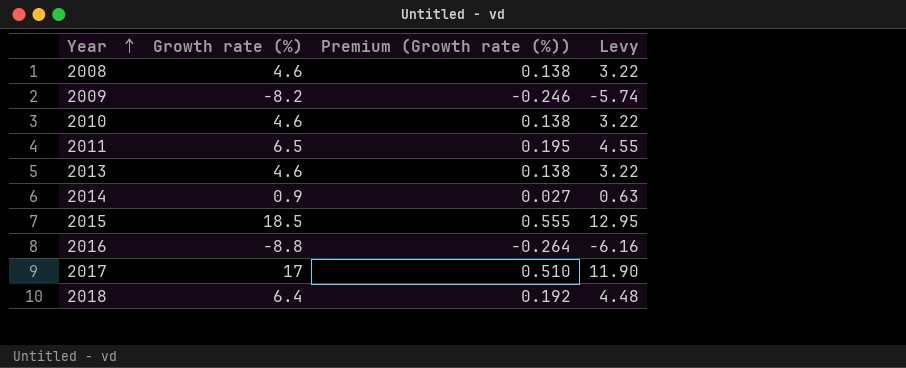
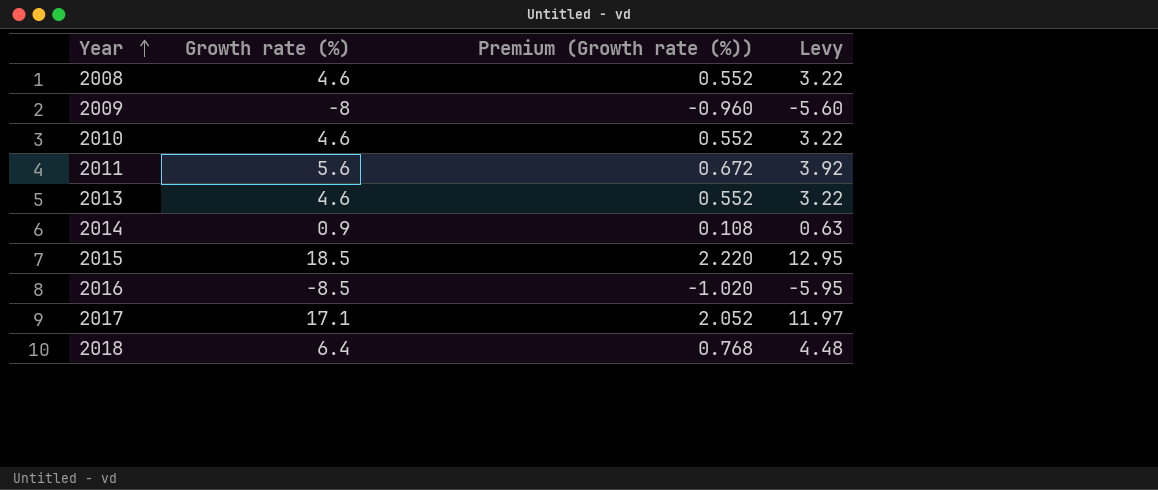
column Premium (Growth rate (%)) | formula: [Growth rate (%)] * 0.03 -> [Growth rate (%)] * 0.12
2009 | Growth rate (%): -8.2 -> -8
2009 | Levy: -5.74 -> -5.60
2011 | Growth rate (%): 6.5 -> 5.6
2011 | Levy: 4.55 -> 3.92
2016 | Growth rate (%): -8.8 -> -8.5
2016 | Levy: -6.16 -> -5.95
2017 | Growth rate (%): 17 -> 17.1
2017 | Levy: 11.90 -> 11.97

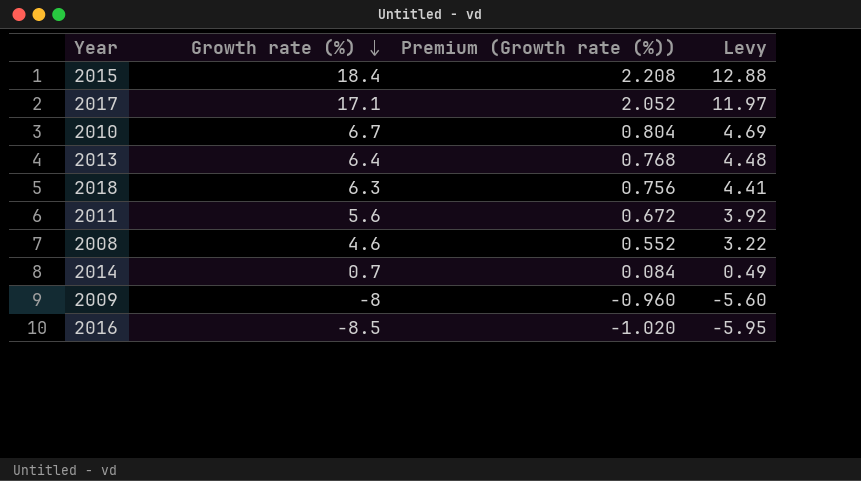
row order: Year ascending -> Growth rate (%) descending
2015 | Growth rate (%): 18.5 -> 18.4
2015 | Premium (Growth rate (%)): 2.220 -> 2.208
2015 | Levy: 12.95 -> 12.88
2010 | Growth rate (%): 4.6 -> 6.7
2010 | Premium (Growth rate (%)): 0.552 -> 0.804
2010 | Levy: 3.22 -> 4.69
2013 | Growth rate (%): 4.6 -> 6.4
2013 | Premium (Growth rate (%)): 0.552 -> 0.768
2013 | Levy: 3.22 -> 4.48
2018 | Growth rate (%): 6.4 -> 6.3
2018 | Premium (Growth rate (%)): 0.768 -> 0.756
2018 | Levy: 4.48 -> 4.41
2014 | Growth rate (%): 0.9 -> 0.7
2014 | Premium (Growth rate (%)): 0.108 -> 0.084
2014 | Levy: 0.63 -> 0.49

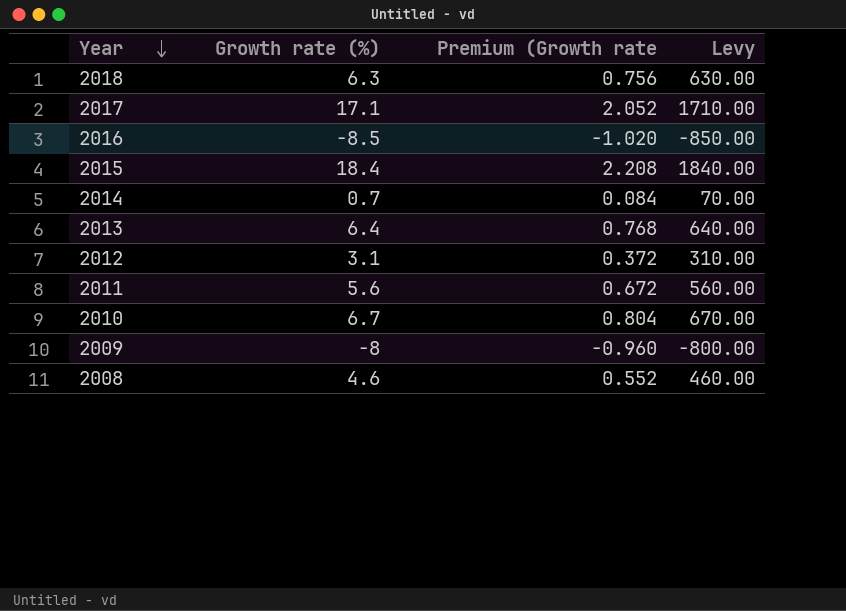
row order: Growth rate (%) descending -> Year descending
column name: Premium (Growth rate (%)) -> Premium (Growth rate
column Levy | formula: [Growth rate (%)] * 0.7 -> [Growth rate (%)] * 100
row 2012: none -> 3.1 | 0.372 | 310.00

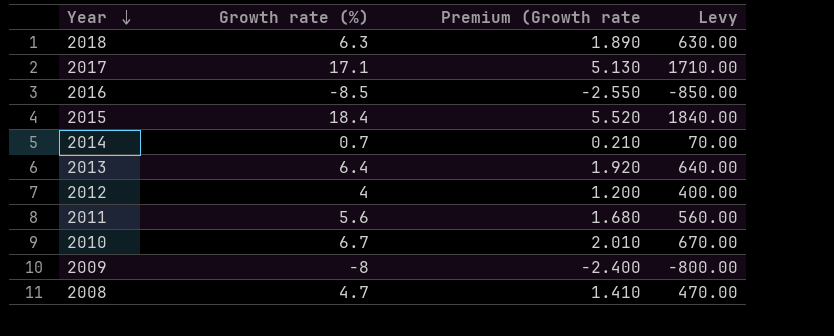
column Premium (Growth rate | formula: [Growth rate (%)] * 0.12 -> [Growth rate (%)] * 0.3
2012 | Growth rate (%): 3.1 -> 4
2012 | Levy: 310.00 -> 400.00
2008 | Growth rate (%): 4.6 -> 4.7
2008 | Levy: 460.00 -> 470.00

